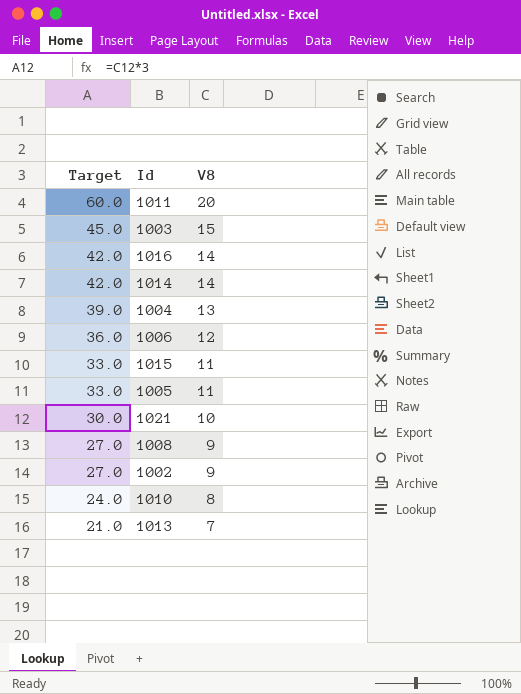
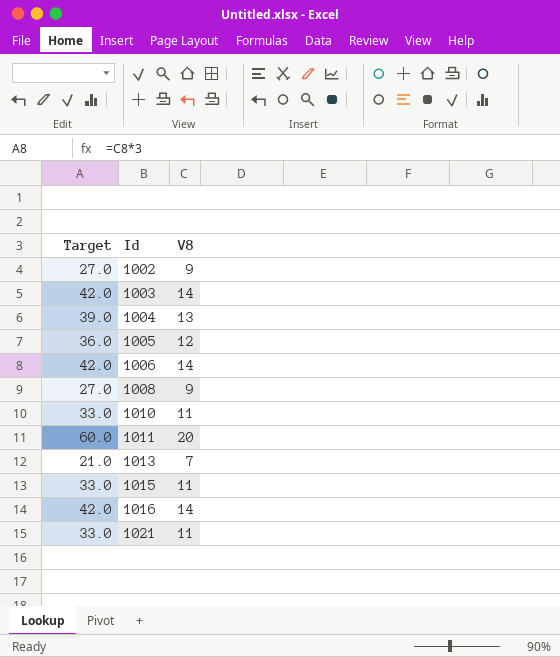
row order: Target descending -> Id ascending
row 1014: 42.0 | 14 -> none
1003 | Target: 45.0 -> 42.0
1003 | V8: 15 -> 14
1005 | Target: 33.0 -> 36.0
1005 | V8: 11 -> 12
1006 | Target: 36.0 -> 42.0
1006 | V8: 12 -> 14
1010 | Target: 24.0 -> 33.0
1010 | V8: 8 -> 11
1021 | Target: 30.0 -> 33.0
1021 | V8: 10 -> 11

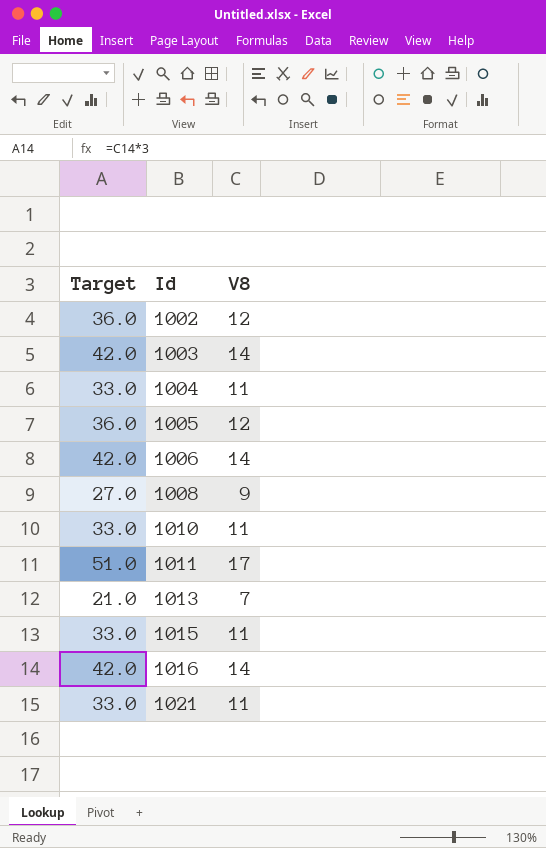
1002 | Target: 27.0 -> 36.0
1002 | V8: 9 -> 12
1004 | Target: 39.0 -> 33.0
1004 | V8: 13 -> 11
1011 | Target: 60.0 -> 51.0
1011 | V8: 20 -> 17

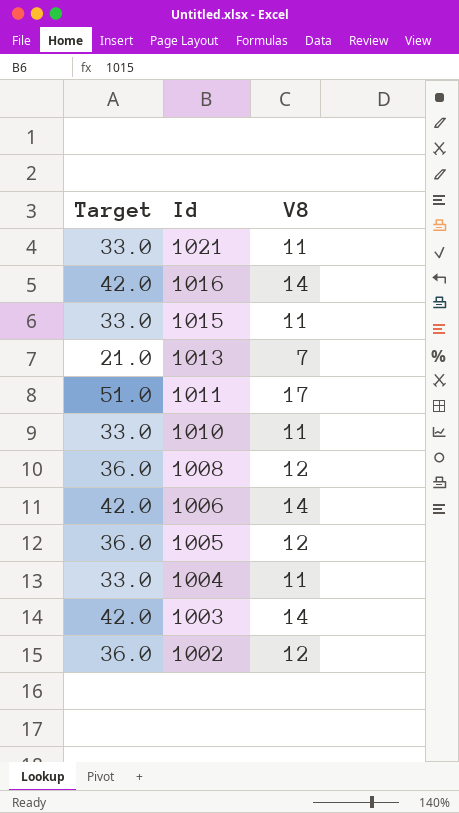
row order: Id ascending -> Id descending
1008 | Target: 27.0 -> 36.0
1008 | V8: 9 -> 12

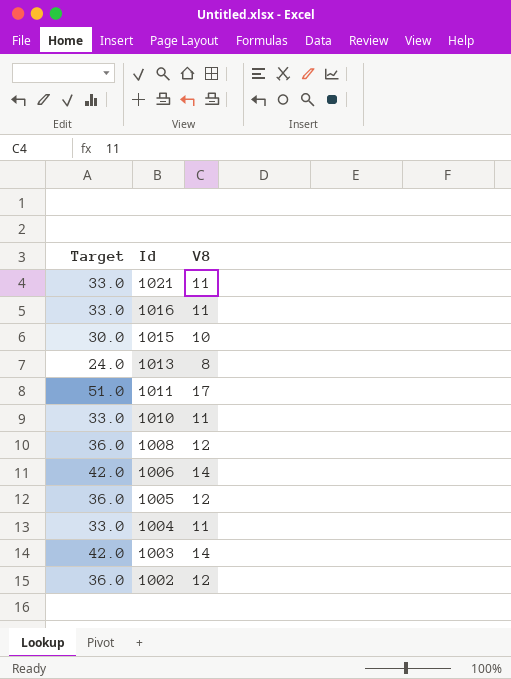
1016 | Target: 42.0 -> 33.0
1016 | V8: 14 -> 11
1015 | Target: 33.0 -> 30.0
1015 | V8: 11 -> 10
1013 | Target: 21.0 -> 24.0
1013 | V8: 7 -> 8

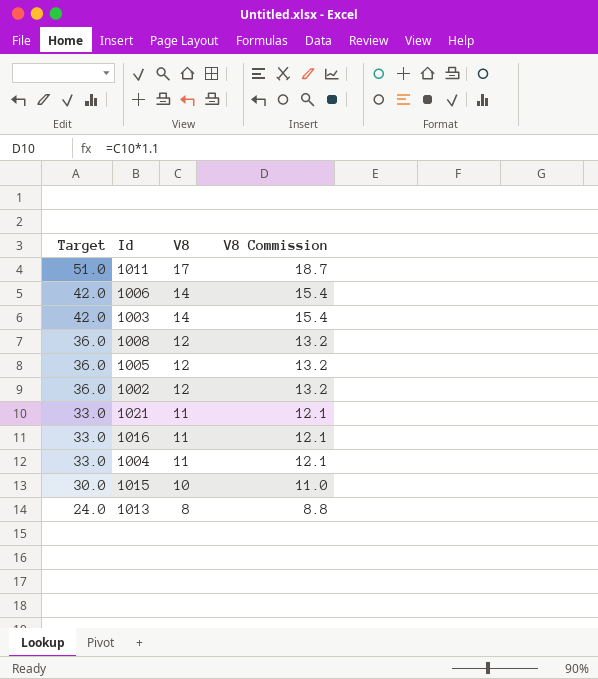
row order: Id descending -> Target descending
column V8 Commission | formula: none -> [V8] * 1.1
row 1010: 33.0 | 11 -> none

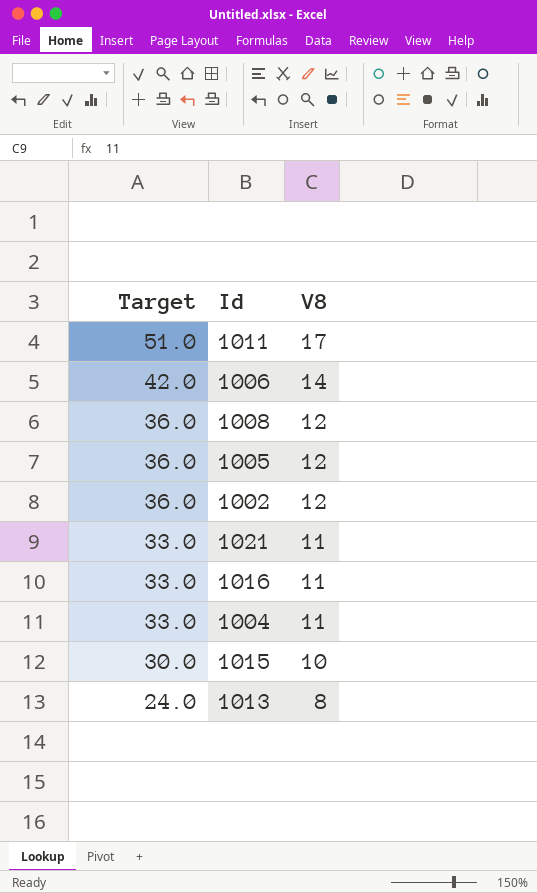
column V8 Commission | formula: [V8] * 1.1 -> none
row 1003: 42.0 | 14 | 15.4 -> none

